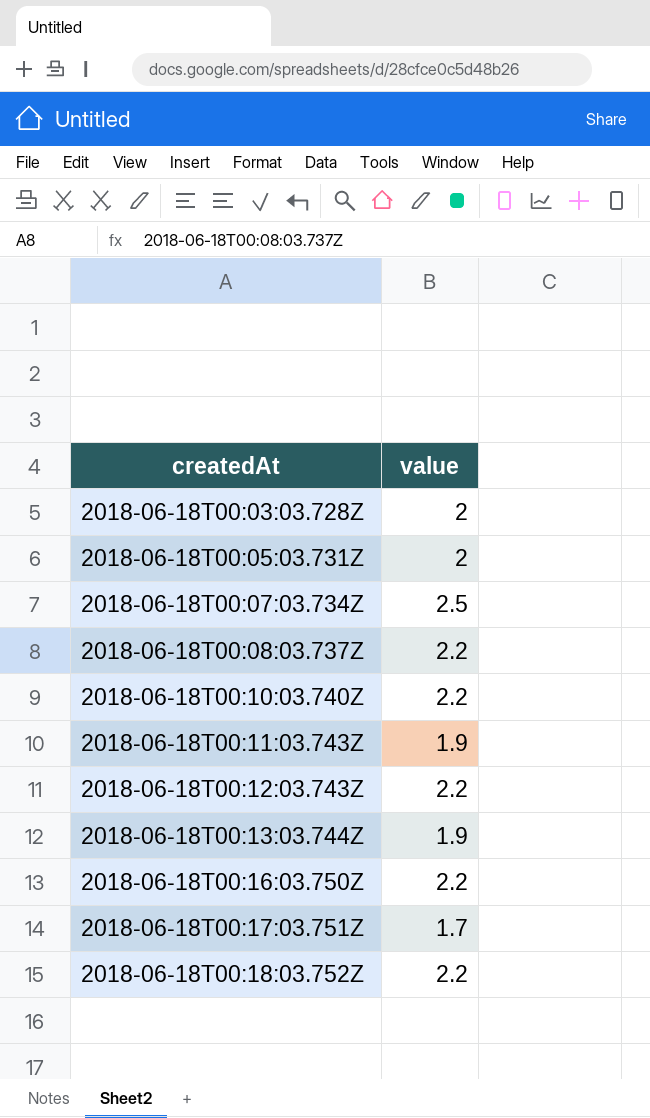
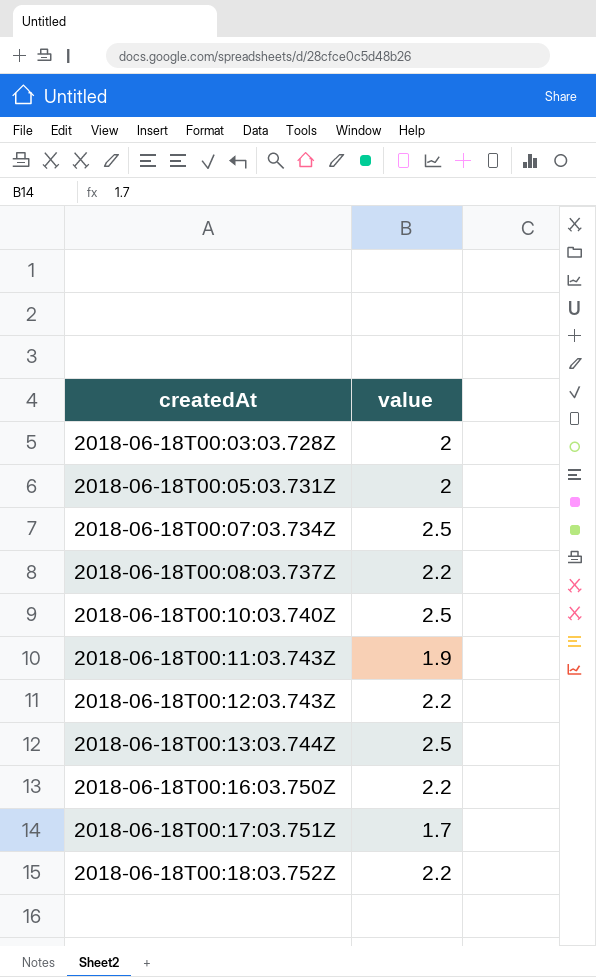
2018-06-18T00:10:03.740Z | value: 2.2 -> 2.5
2018-06-18T00:13:03.744Z | value: 1.9 -> 2.5

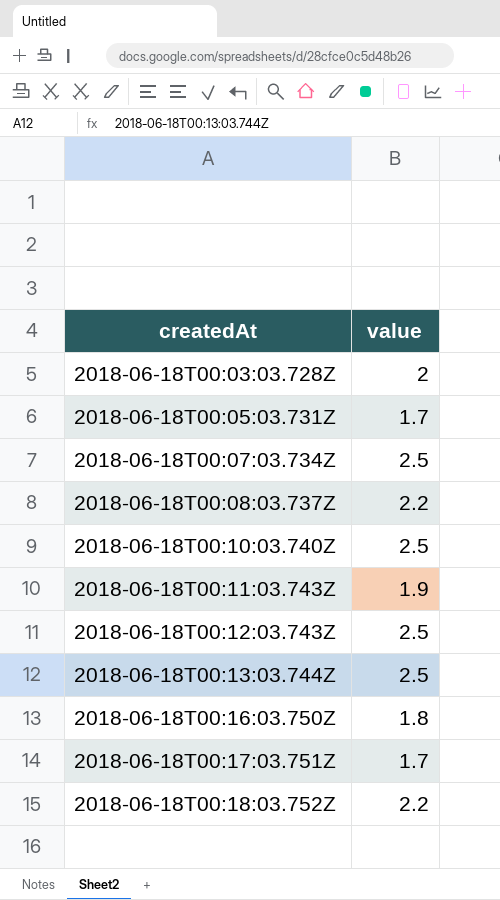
2018-06-18T00:05:03.731Z | value: 2 -> 1.7
2018-06-18T00:12:03.743Z | value: 2.2 -> 2.5
2018-06-18T00:16:03.750Z | value: 2.2 -> 1.8

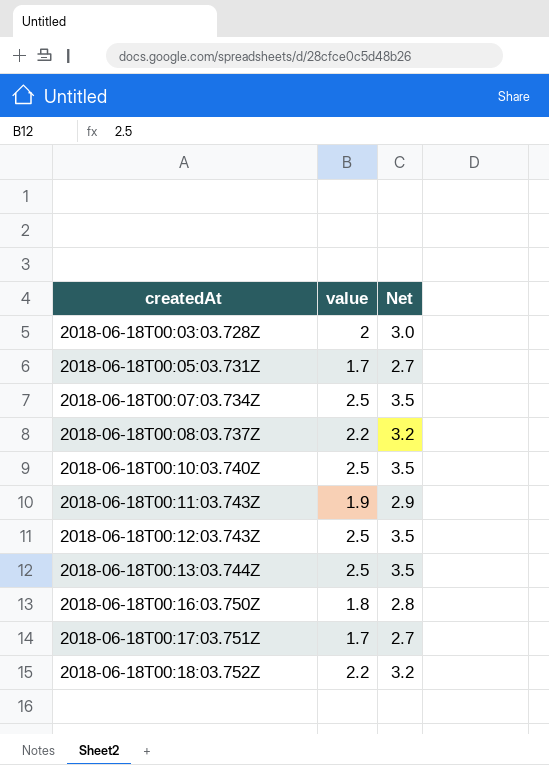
column Net | formula: none -> [value] + 1

